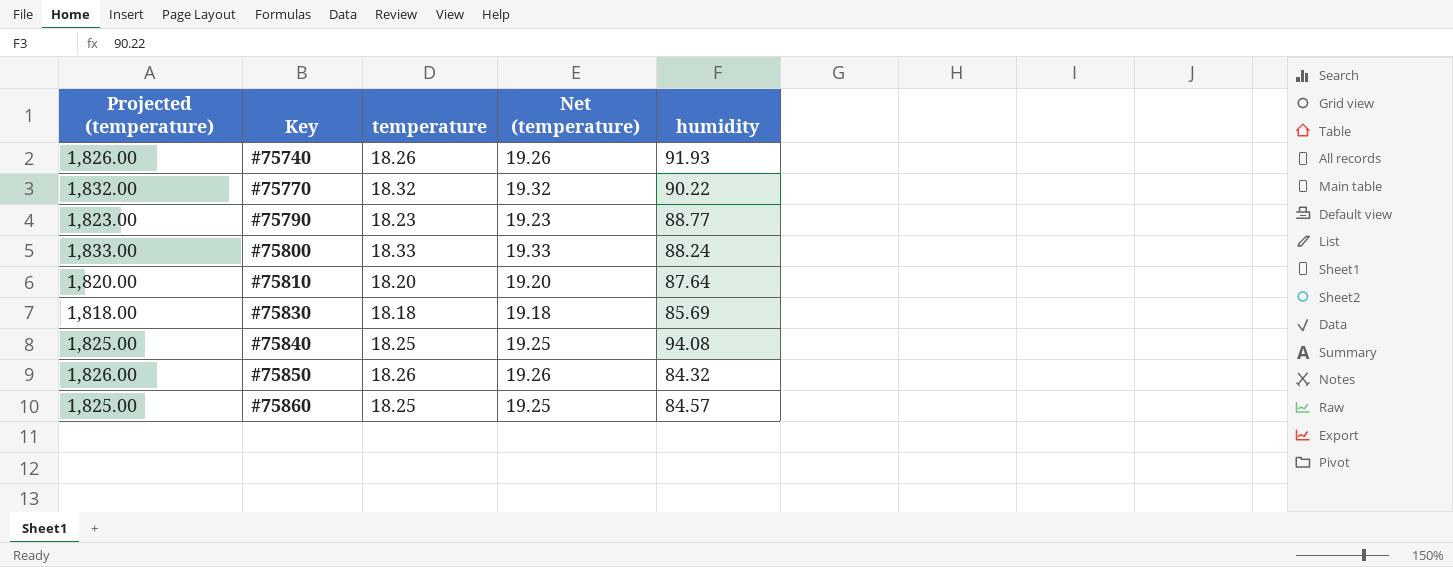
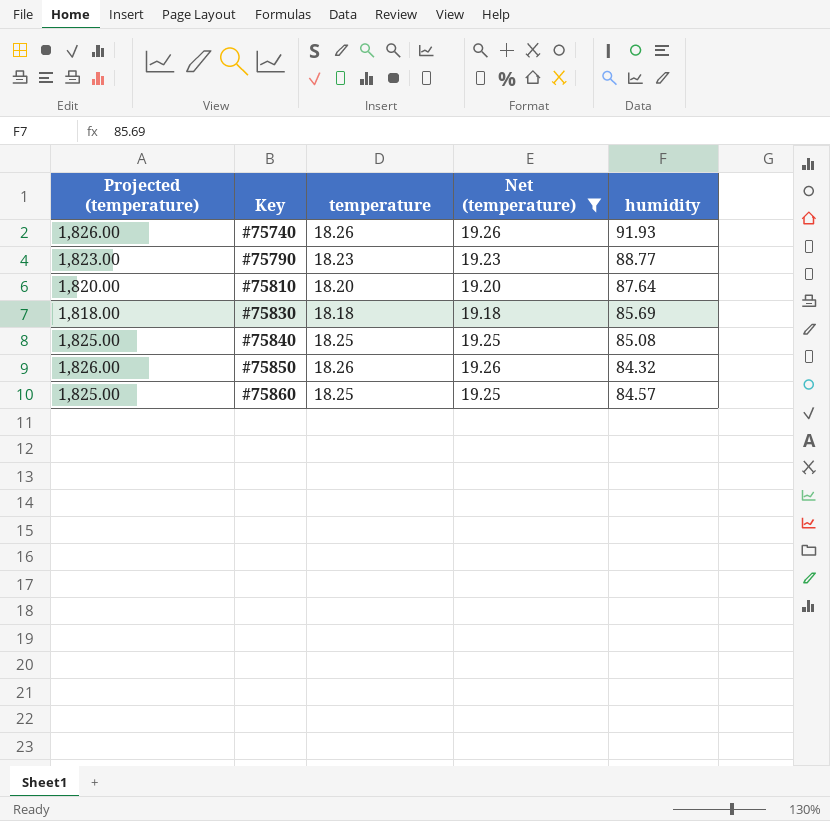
filter: none -> Net (temperature) <= 19.26
#75840 | humidity: 94.08 -> 85.08

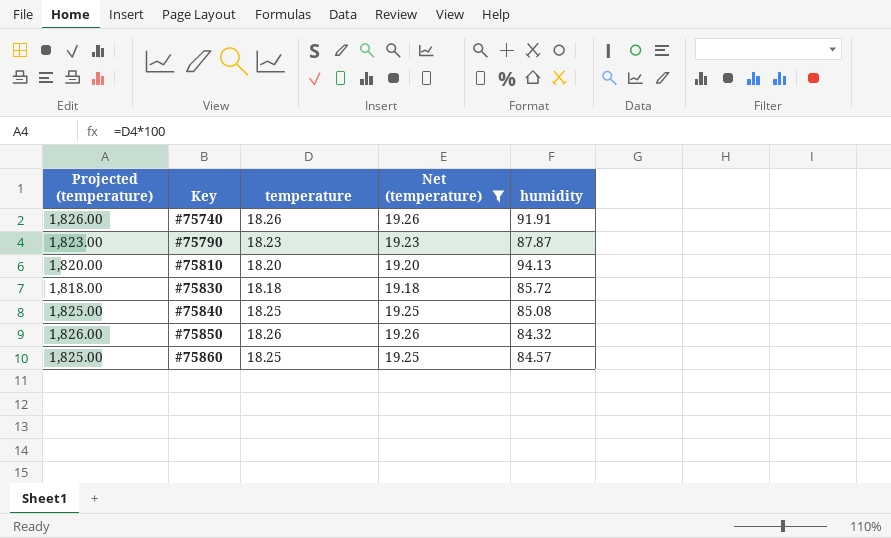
#75740 | humidity: 91.93 -> 91.91
#75790 | humidity: 88.77 -> 87.87
#75810 | humidity: 87.64 -> 94.13
#75830 | humidity: 85.69 -> 85.72

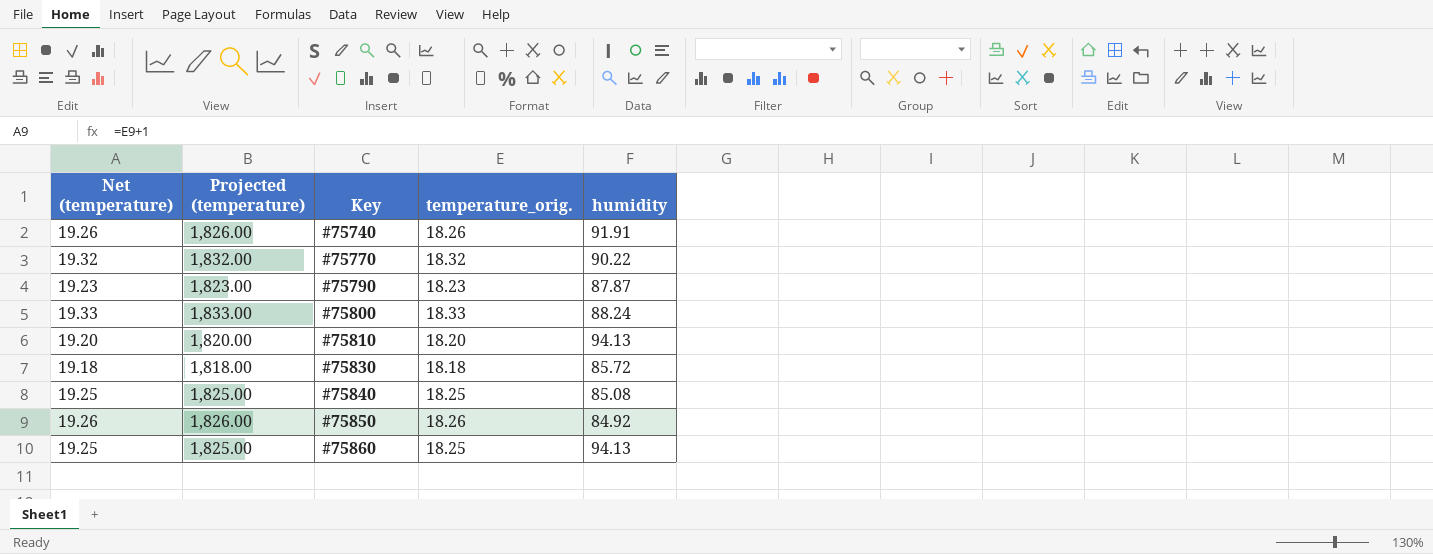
filter: Net (temperature) <= 19.26 -> none
column Net (temperature) | position: 4 -> 1
column name: temperature -> temperature_orig.
#75850 | humidity: 84.32 -> 84.92
#75860 | humidity: 84.57 -> 94.13

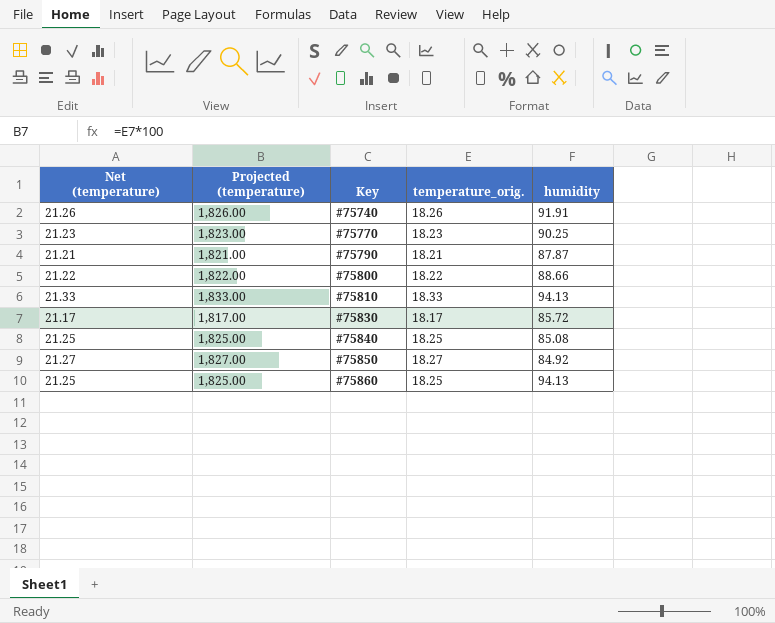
column Net (temperature) | formula: [temperature_orig.] + 1 -> [temperature_orig.] + 3
#75770 | Projected (temperature): 1,832.00 -> 1,823.00
#75770 | temperature_orig.: 18.32 -> 18.23
#75770 | humidity: 90.22 -> 90.25
#75790 | Projected (temperature): 1,823.00 -> 1,821.00
#75790 | temperature_orig.: 18.23 -> 18.21
#75800 | Projected (temperature): 1,833.00 -> 1,822.00
#75800 | temperature_orig.: 18.33 -> 18.22
#75800 | humidity: 88.24 -> 88.66
#75810 | Projected (temperature): 1,820.00 -> 1,833.00
#75810 | temperature_orig.: 18.20 -> 18.33
#75830 | Projected (temperature): 1,818.00 -> 1,817.00
#75830 | temperature_orig.: 18.18 -> 18.17
#75850 | Projected (temperature): 1,826.00 -> 1,827.00
#75850 | temperature_orig.: 18.26 -> 18.27

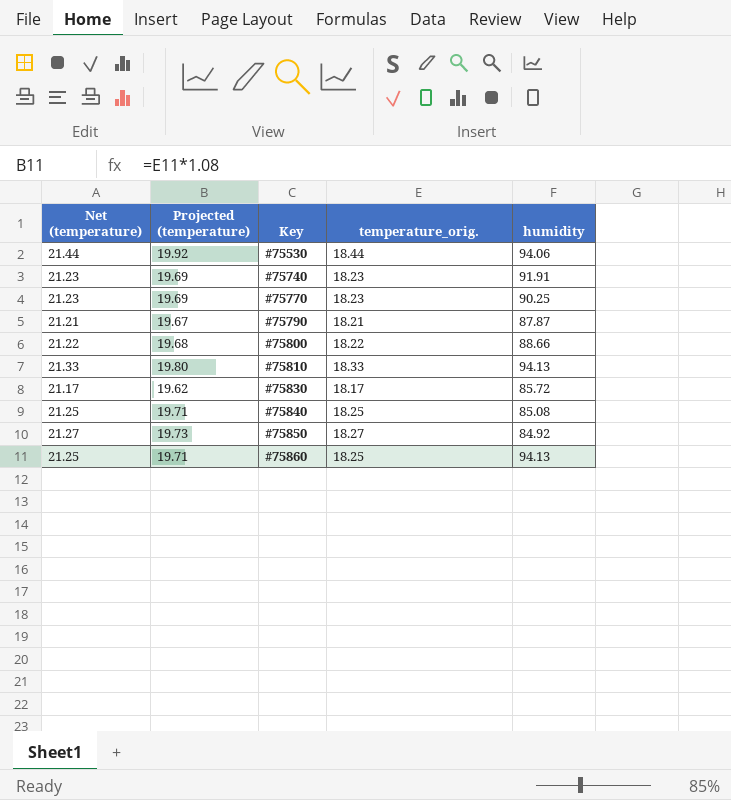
column Projected (temperature) | formula: [temperature_orig.] * 100 -> [temperature_orig.] * 1.08
row #75530: none -> 21.44 | 19.92 | 18.44 | 94.06
#75740 | Net (temperature): 21.26 -> 21.23
#75740 | temperature_orig.: 18.26 -> 18.23

